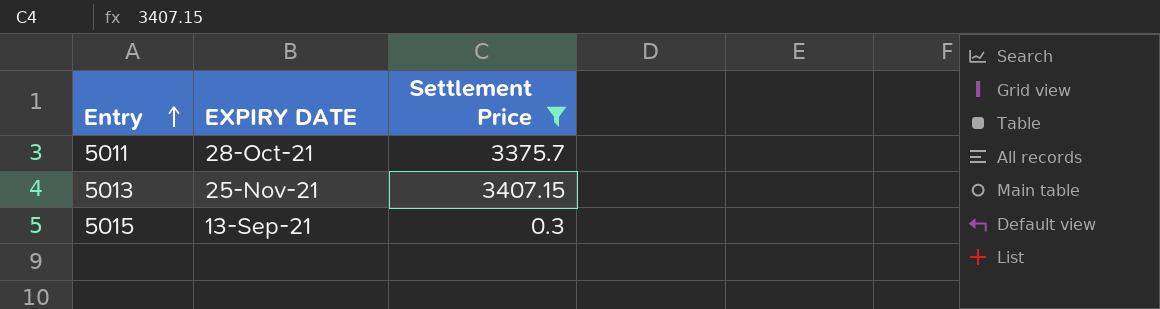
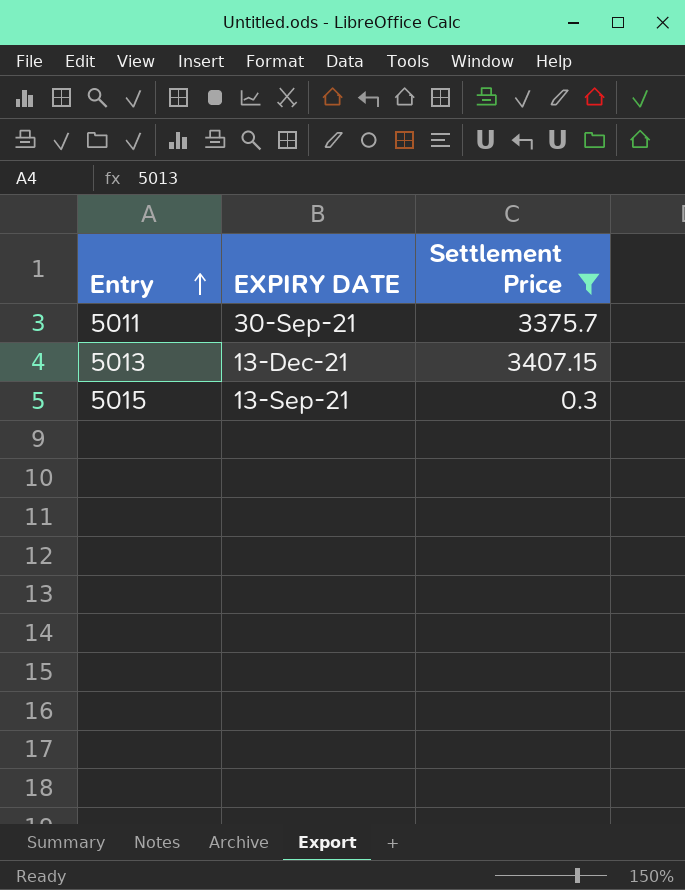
5011 | EXPIRY DATE: 28-Oct-21 -> 30-Sep-21
5013 | EXPIRY DATE: 25-Nov-21 -> 13-Dec-21

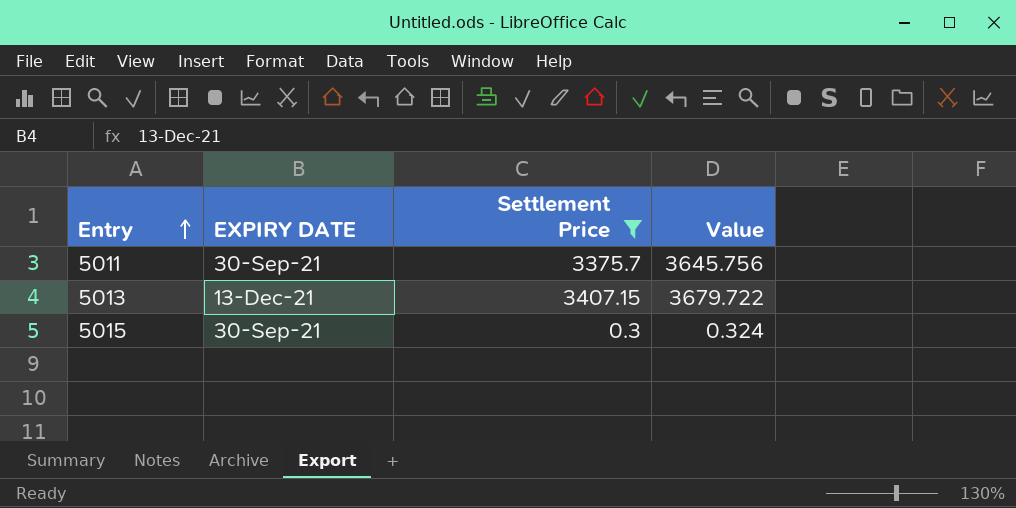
column Value | formula: none -> [Settlement Price] * 1.08
5015 | EXPIRY DATE: 13-Sep-21 -> 30-Sep-21

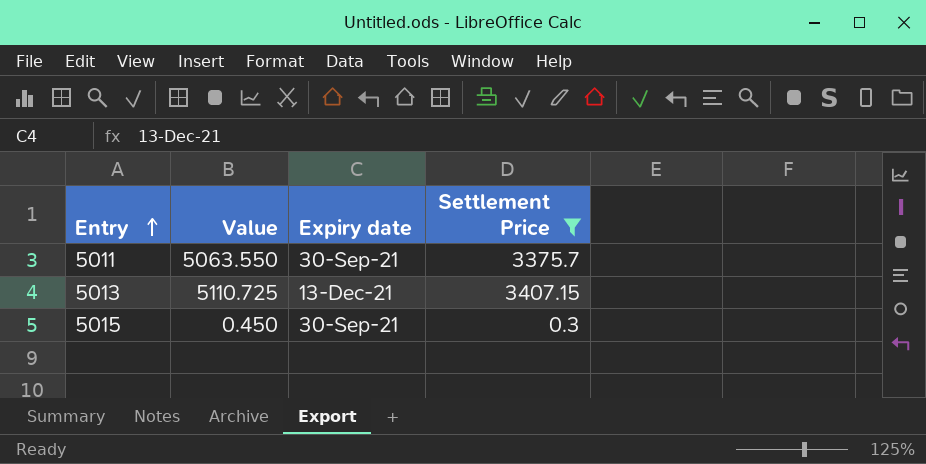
column Value | formula: [Settlement Price] * 1.08 -> [Settlement Price] * 1.5
column Value | position: 4 -> 2
column name: EXPIRY DATE -> Expiry date

